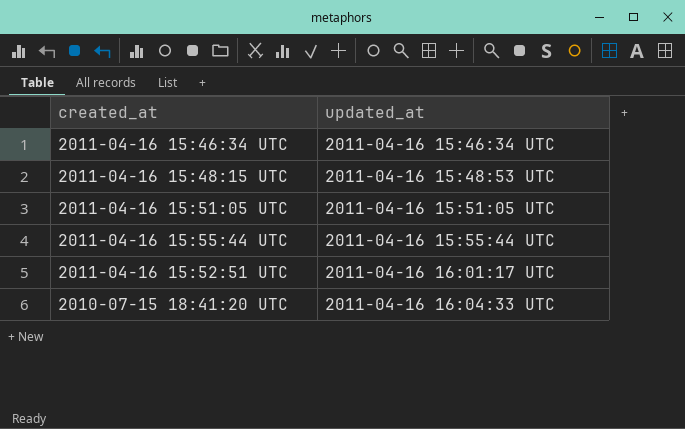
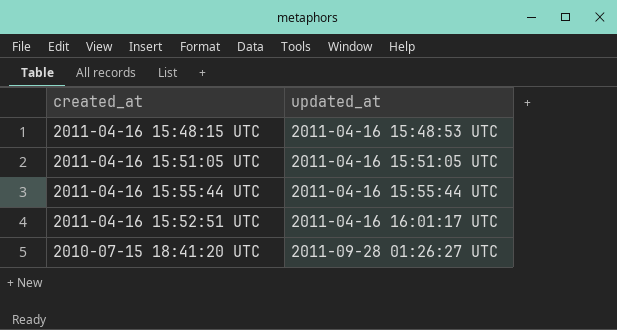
row 2011-04-16 15:46:34 UTC: 2011-04-16 15:46:34 UTC -> none
2010-07-15 18:41:20 UTC | updated_at: 2011-04-16 16:04:33 UTC -> 2011-09-28 01:26:27 UTC

